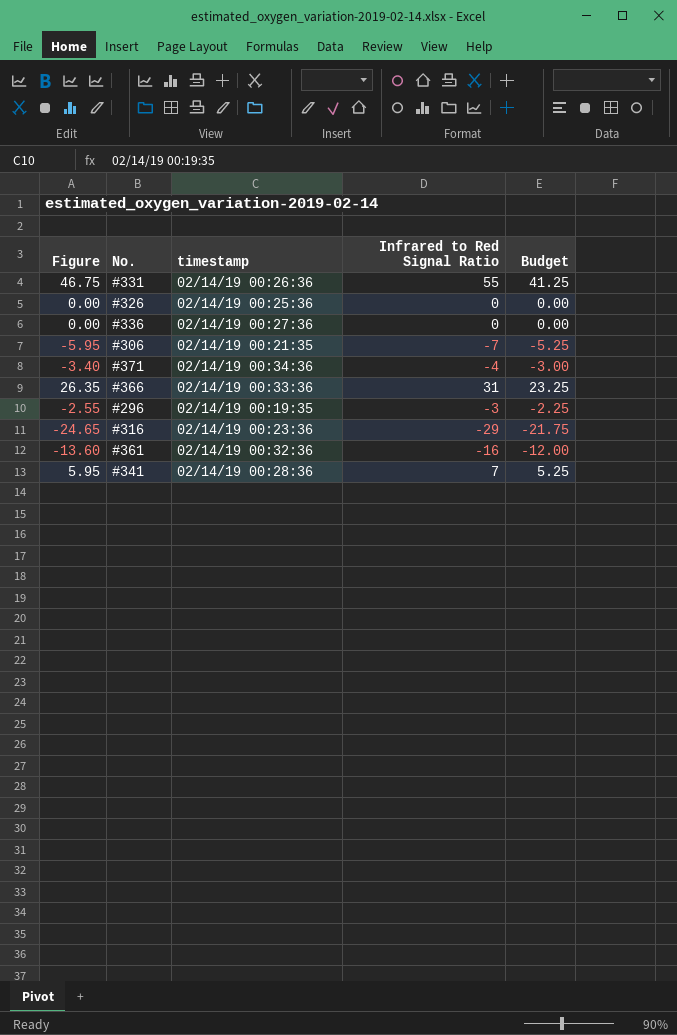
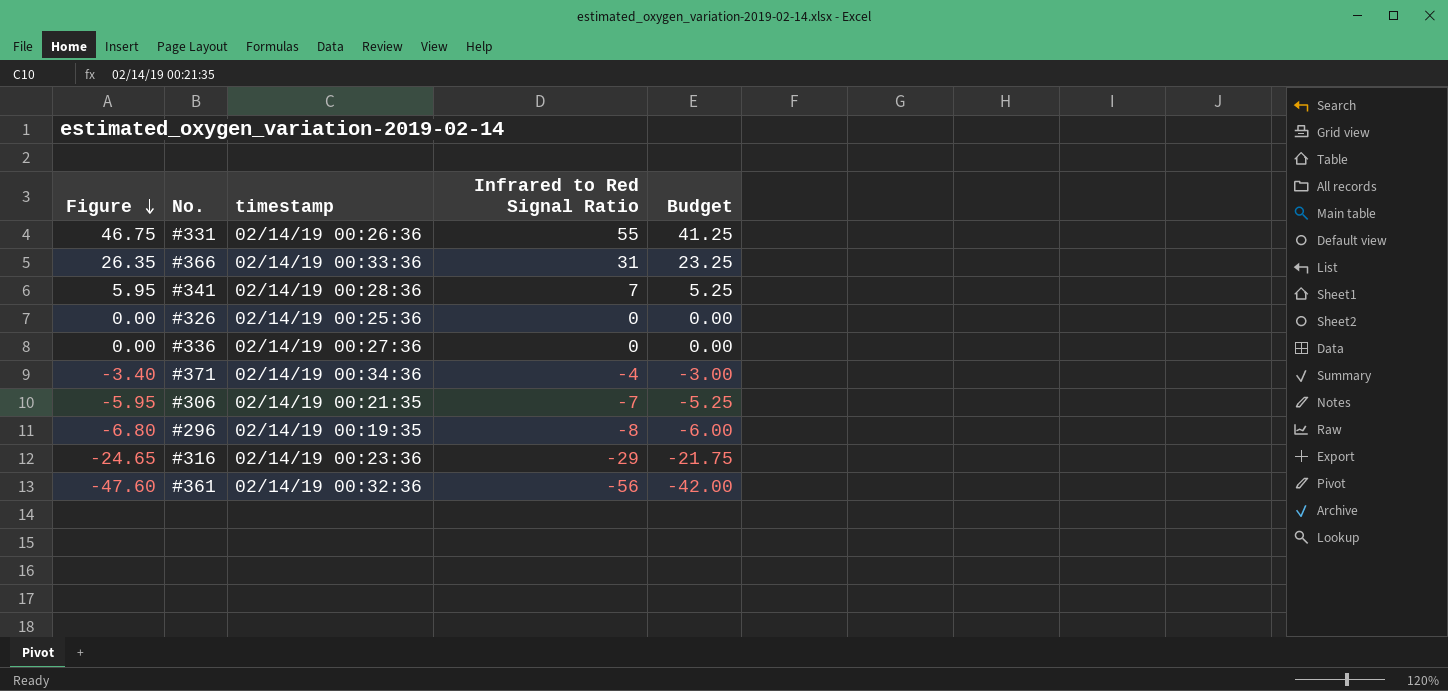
row order: none -> Figure descending
#296 | Figure: -2.55 -> -6.80
#296 | Infrared to Red Signal Ratio: -3 -> -8
#296 | Budget: -2.25 -> -6.00
#361 | Figure: -13.60 -> -47.60
#361 | Infrared to Red Signal Ratio: -16 -> -56
#361 | Budget: -12.00 -> -42.00

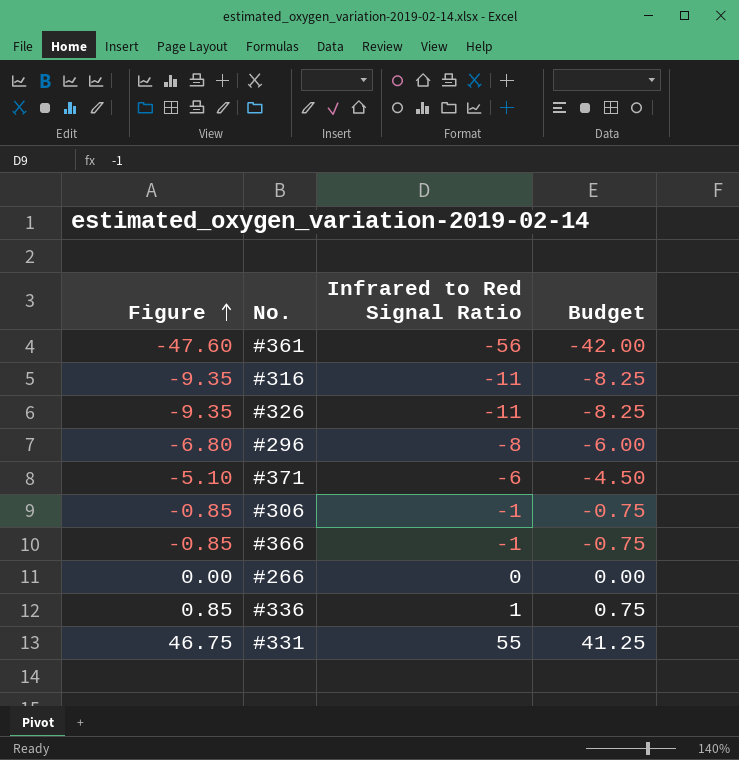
row order: Figure descending -> Figure ascending
column timestamp | position: 3 -> none
row #341: 5.95 | 02/14/19 00:28:36 | 7 | 5.25 -> none
#316 | Figure: -24.65 -> -9.35
#316 | Infrared to Red Signal Ratio: -29 -> -11
#316 | Budget: -21.75 -> -8.25
#326 | Figure: 0.00 -> -9.35
#326 | Infrared to Red Signal Ratio: 0 -> -11
#326 | Budget: 0.00 -> -8.25
#371 | Figure: -3.40 -> -5.10
#371 | Infrared to Red Signal Ratio: -4 -> -6
#371 | Budget: -3.00 -> -4.50
#306 | Figure: -5.95 -> -0.85
#306 | Infrared to Red Signal Ratio: -7 -> -1
#306 | Budget: -5.25 -> -0.75
#366 | Figure: 26.35 -> -0.85
#366 | Infrared to Red Signal Ratio: 31 -> -1
#366 | Budget: 23.25 -> -0.75
row #266: none -> 0.00 | 0 | 0.00
#336 | Figure: 0.00 -> 0.85
#336 | Infrared to Red Signal Ratio: 0 -> 1
#336 | Budget: 0.00 -> 0.75

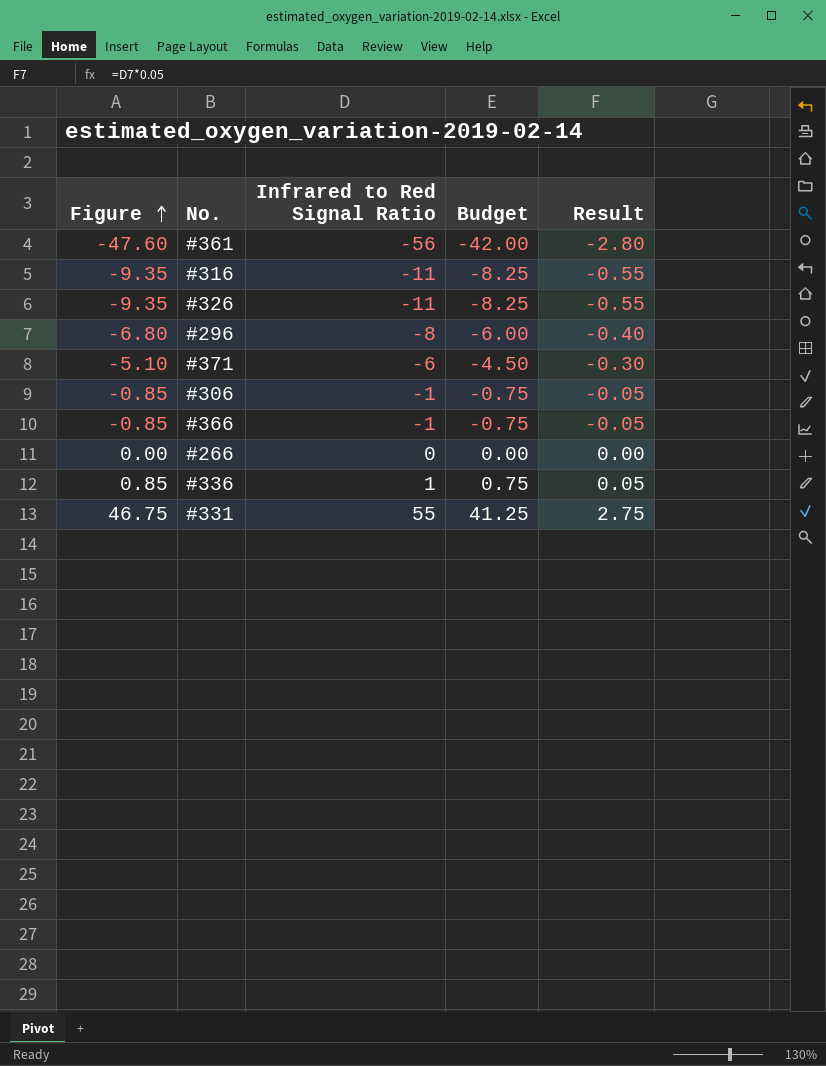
column Result | formula: none -> [Infrared to Red Signal Ratio] * 0.05

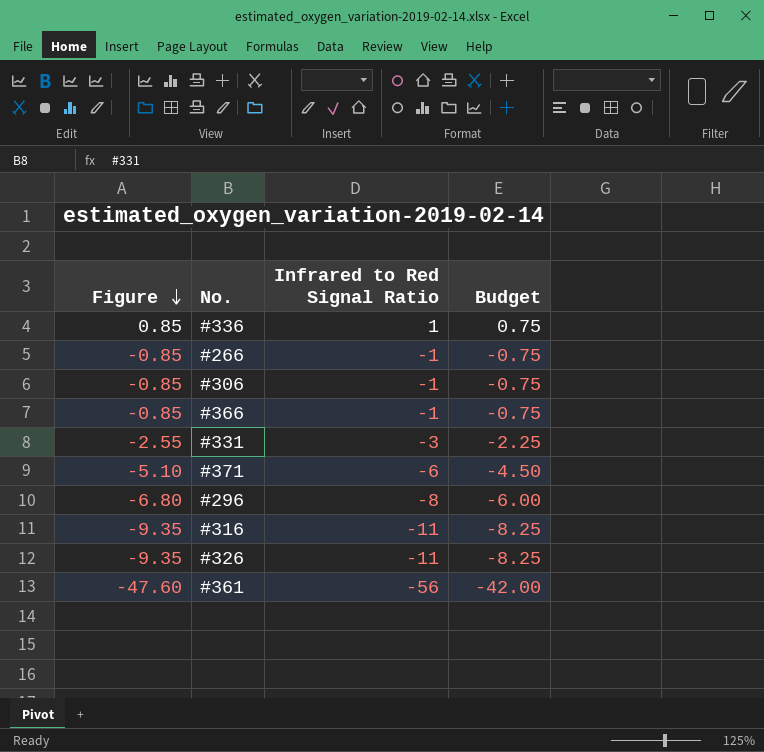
row order: Figure ascending -> Figure descending
column Result | formula: [Infrared to Red Signal Ratio] * 0.05 -> none
#266 | Figure: 0.00 -> -0.85
#266 | Infrared to Red Signal Ratio: 0 -> -1
#266 | Budget: 0.00 -> -0.75
#331 | Figure: 46.75 -> -2.55
#331 | Infrared to Red Signal Ratio: 55 -> -3
#331 | Budget: 41.25 -> -2.25

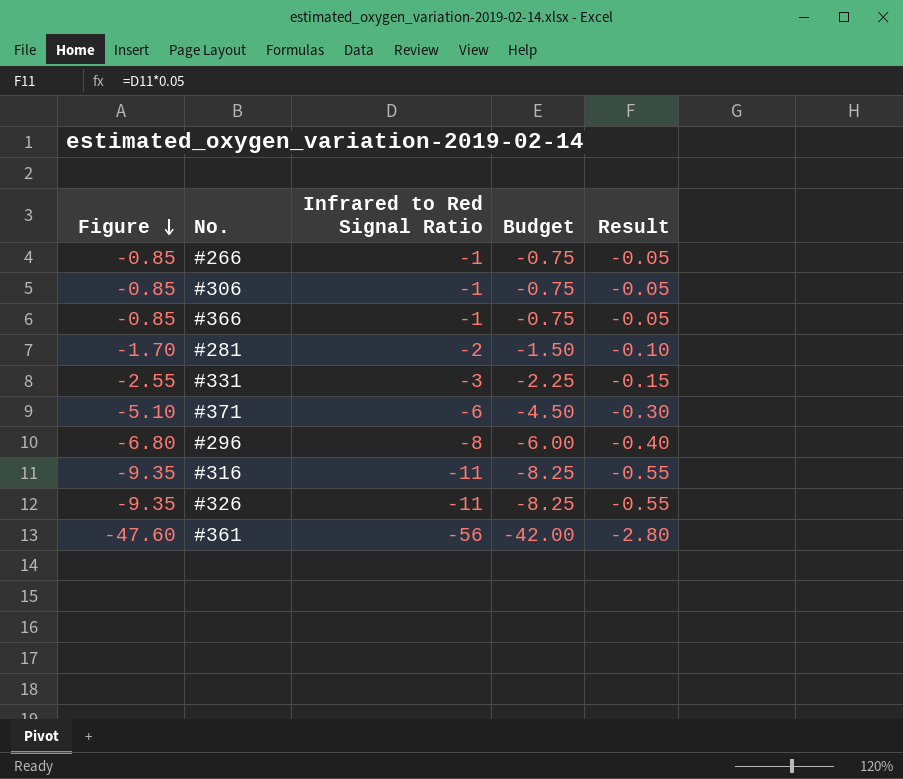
column Result | formula: none -> [Infrared to Red Signal Ratio] * 0.05
row #336: 0.85 | 1 | 0.75 -> none
row #281: none -> -1.70 | -2 | -1.50 | -0.10

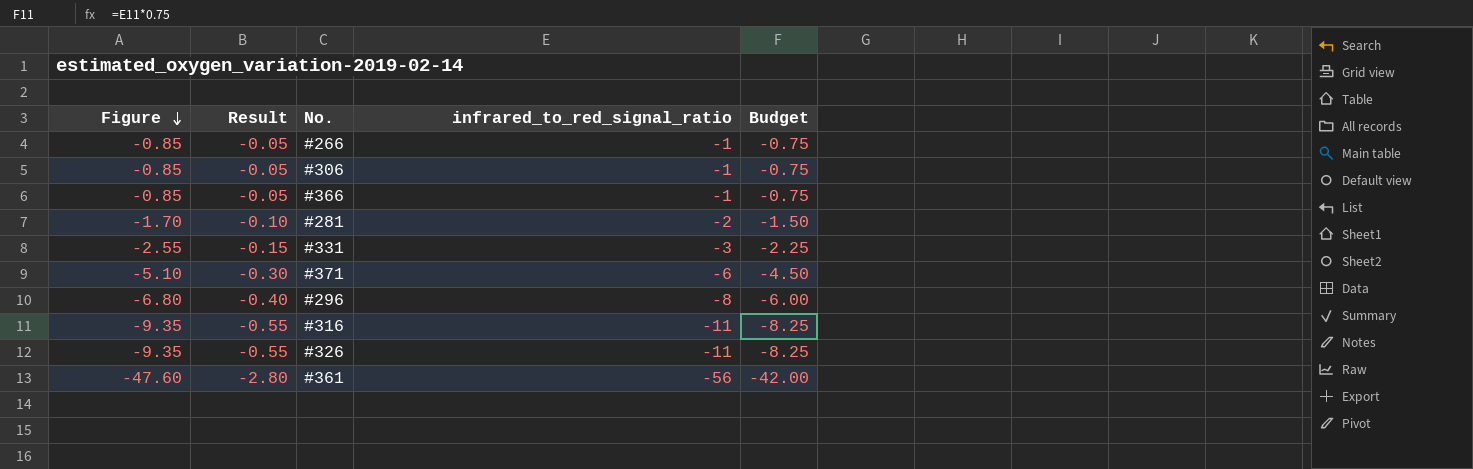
column Result | position: 5 -> 2
column name: Infrared to Red Signal Ratio -> infrared_to_red_signal_ratio

